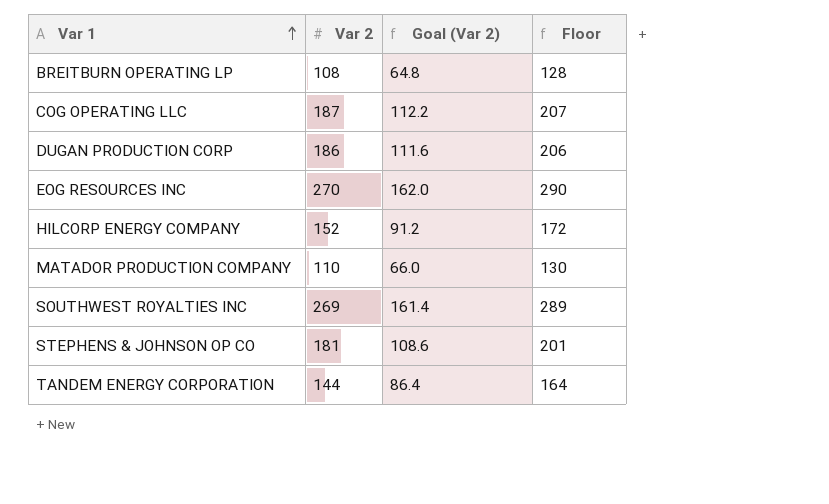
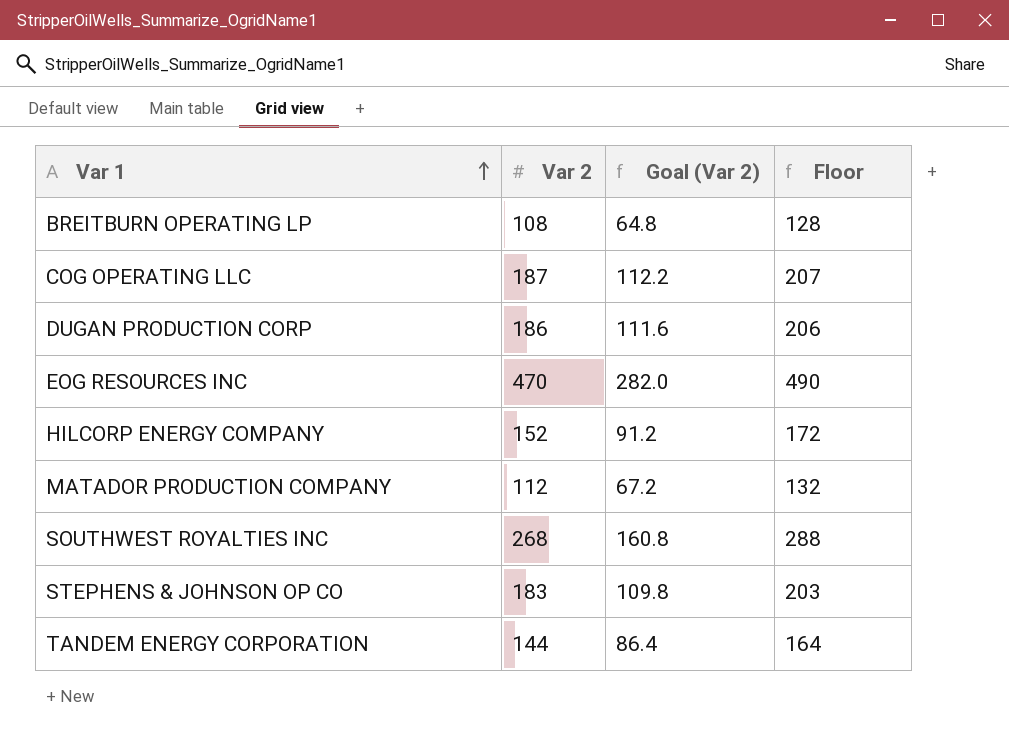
EOG RESOURCES INC | Var 2: 270 -> 470
EOG RESOURCES INC | Goal (Var 2): 162.0 -> 282.0
EOG RESOURCES INC | Floor: 290 -> 490
MATADOR PRODUCTION COMPANY | Var 2: 110 -> 112
MATADOR PRODUCTION COMPANY | Goal (Var 2): 66.0 -> 67.2
MATADOR PRODUCTION COMPANY | Floor: 130 -> 132
SOUTHWEST ROYALTIES INC | Var 2: 269 -> 268
SOUTHWEST ROYALTIES INC | Goal (Var 2): 161.4 -> 160.8
SOUTHWEST ROYALTIES INC | Floor: 289 -> 288
STEPHENS & JOHNSON OP CO | Var 2: 181 -> 183
STEPHENS & JOHNSON OP CO | Goal (Var 2): 108.6 -> 109.8
STEPHENS & JOHNSON OP CO | Floor: 201 -> 203

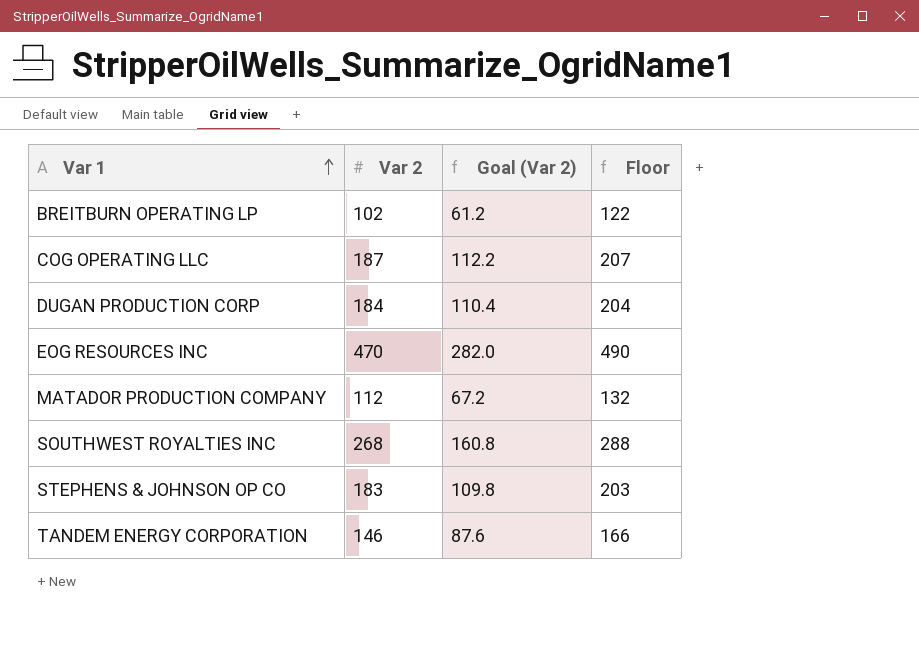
row HILCORP ENERGY COMPANY: 152 | 91.2 | 172 -> none
BREITBURN OPERATING LP | Var 2: 108 -> 102
BREITBURN OPERATING LP | Goal (Var 2): 64.8 -> 61.2
BREITBURN OPERATING LP | Floor: 128 -> 122
DUGAN PRODUCTION CORP | Var 2: 186 -> 184
DUGAN PRODUCTION CORP | Goal (Var 2): 111.6 -> 110.4
DUGAN PRODUCTION CORP | Floor: 206 -> 204
TANDEM ENERGY CORPORATION | Var 2: 144 -> 146
TANDEM ENERGY CORPORATION | Goal (Var 2): 86.4 -> 87.6
TANDEM ENERGY CORPORATION | Floor: 164 -> 166

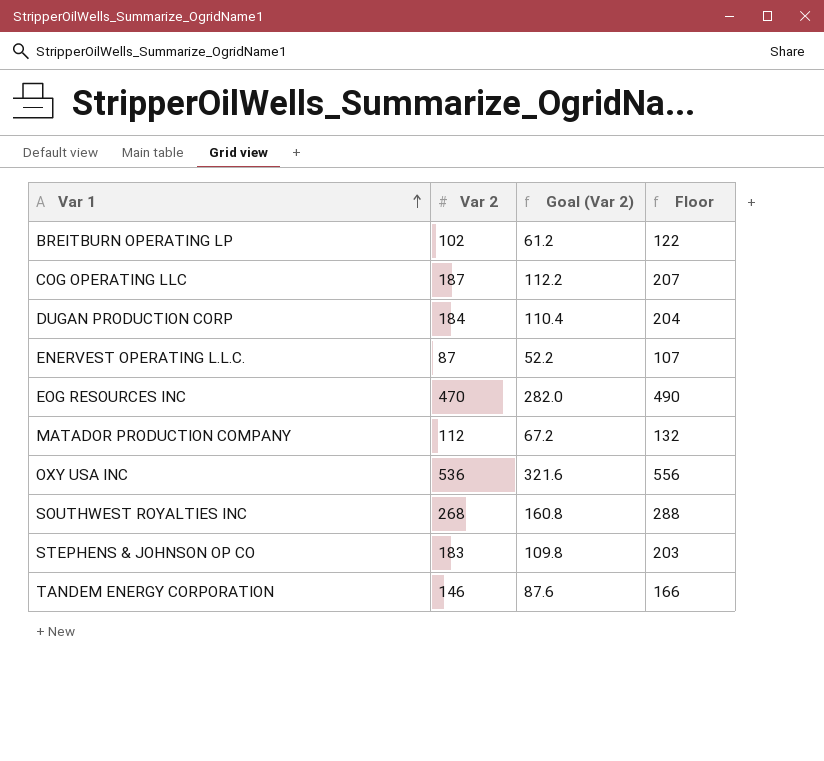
row ENERVEST OPERATING L.L.C.: none -> 87 | 52.2 | 107
row OXY USA INC: none -> 536 | 321.6 | 556

